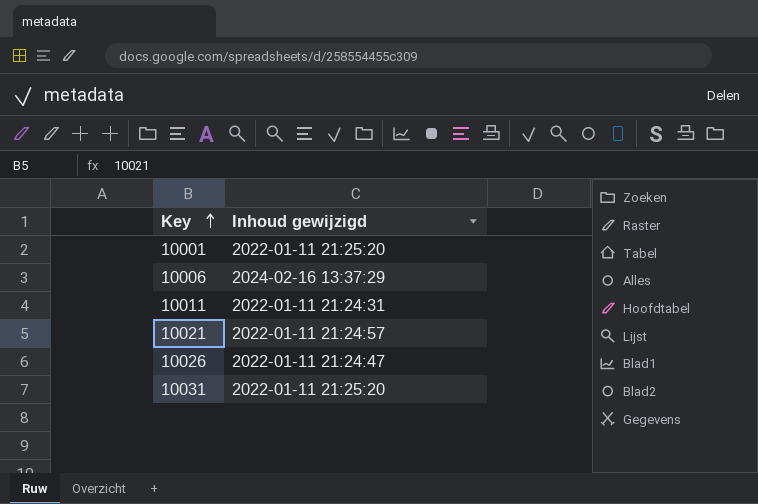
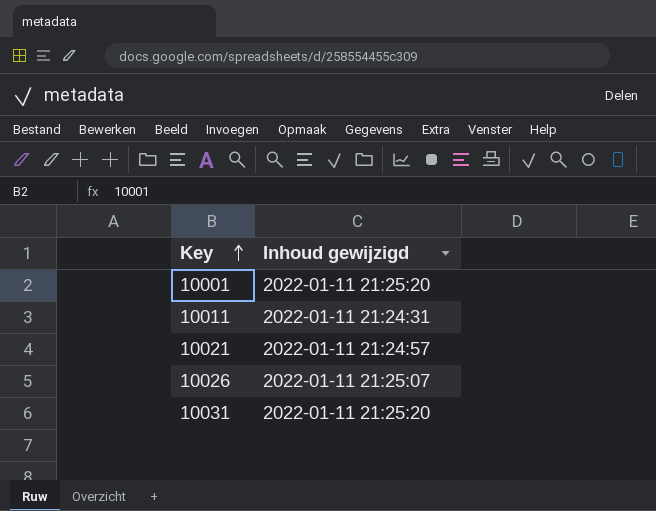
row 10006: 2024-02-16 13:37:29 -> none
10026 | Inhoud gewijzigd: 2022-01-11 21:24:47 -> 2022-01-11 21:25:07

